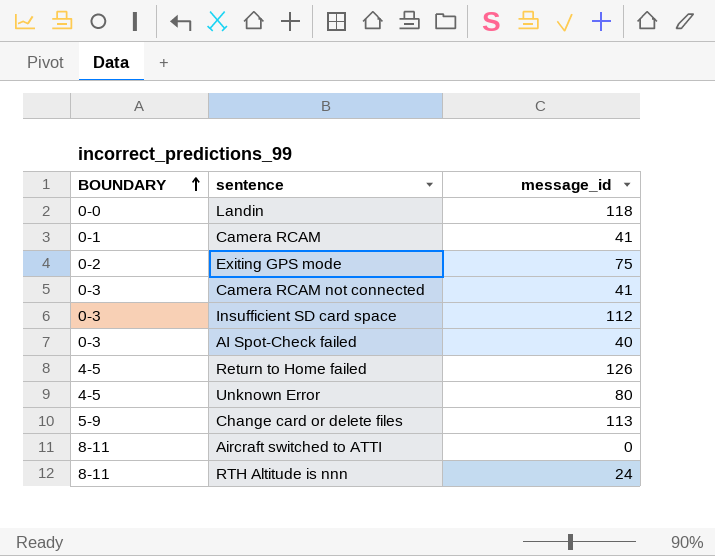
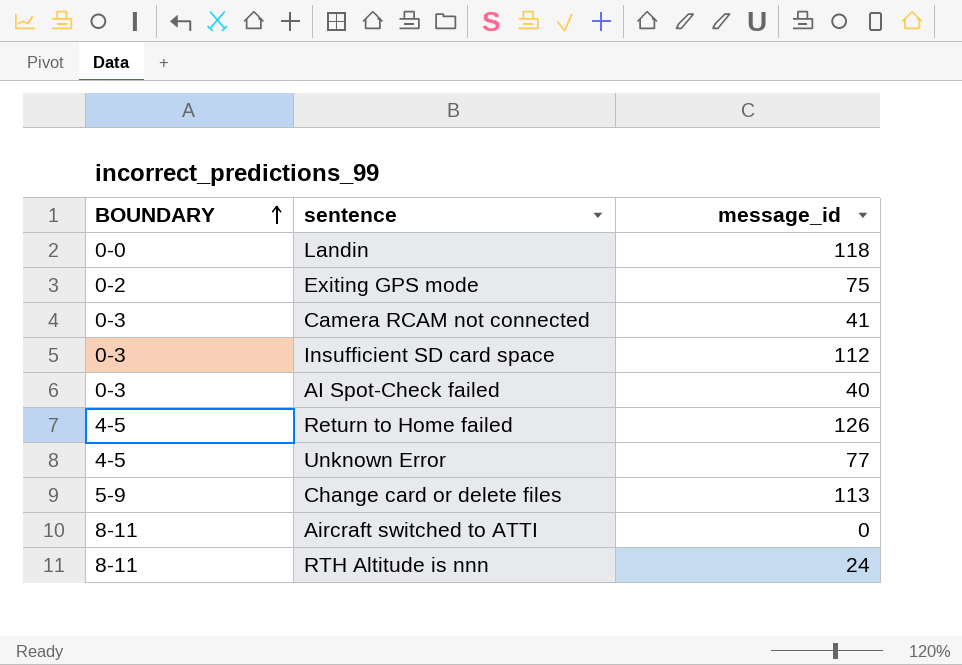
row Camera RCAM: 0-1 | 41 -> none
Unknown Error | message_id: 80 -> 77

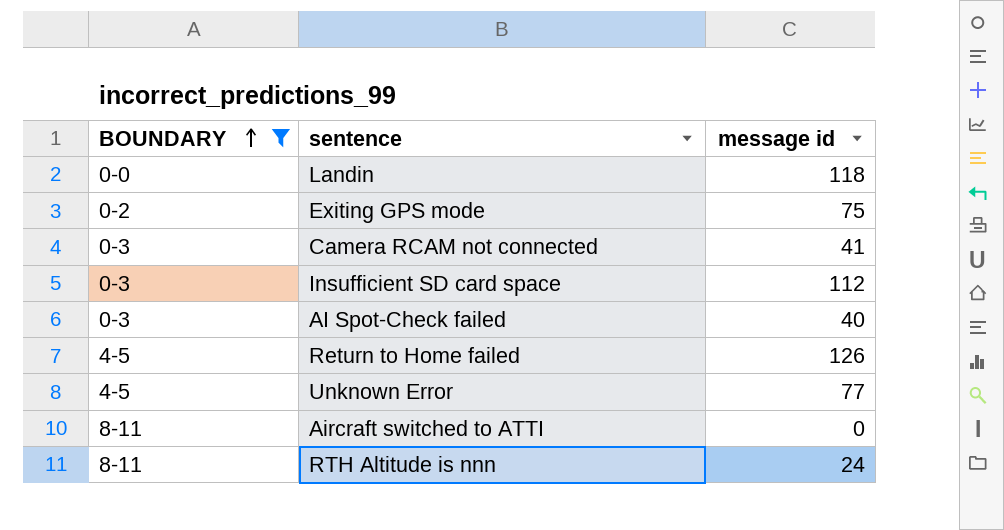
filter: none -> BOUNDARY != 5-9
column name: message_id -> message id

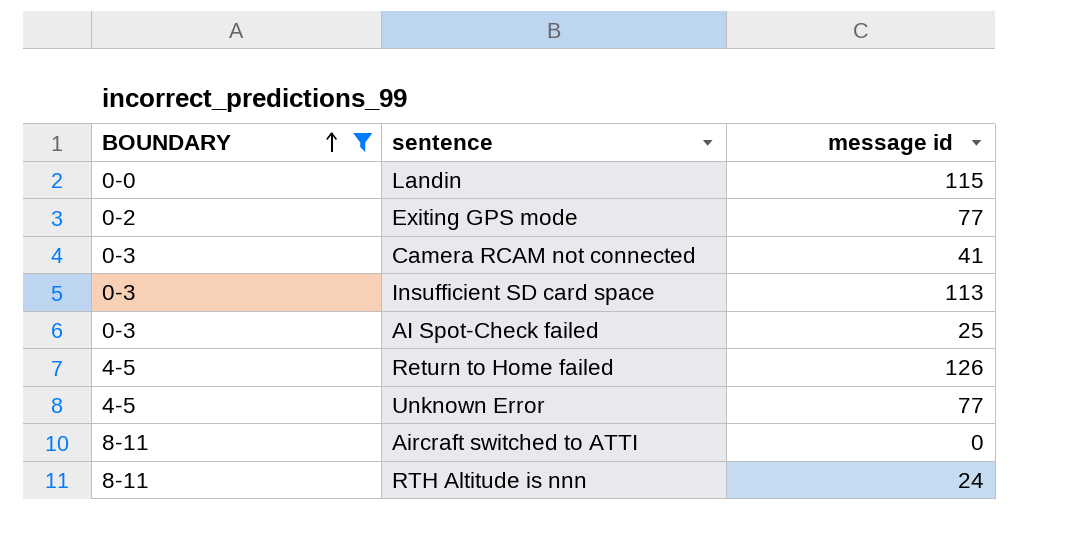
Landin | message id: 118 -> 115
Exiting GPS mode | message id: 75 -> 77
Insufficient SD card space | message id: 112 -> 113
AI Spot-Check failed | message id: 40 -> 25

